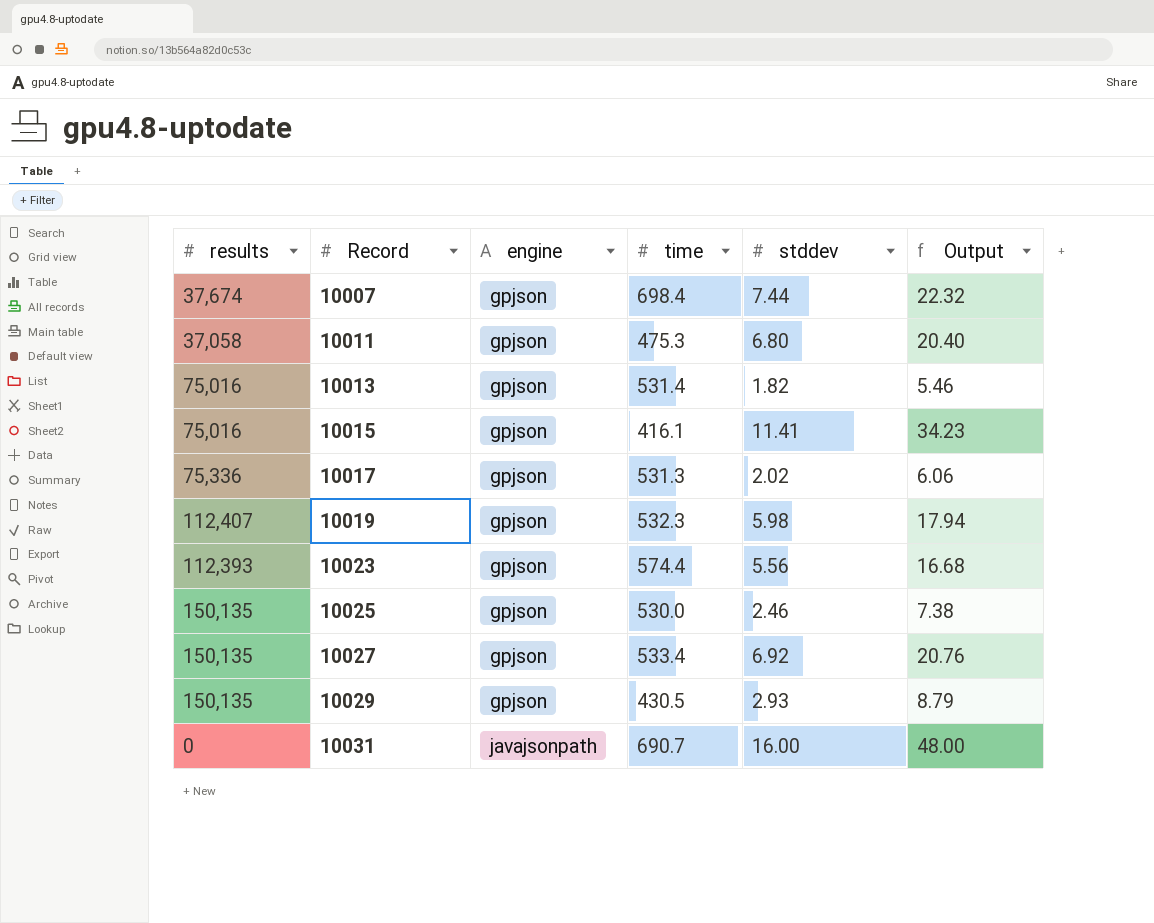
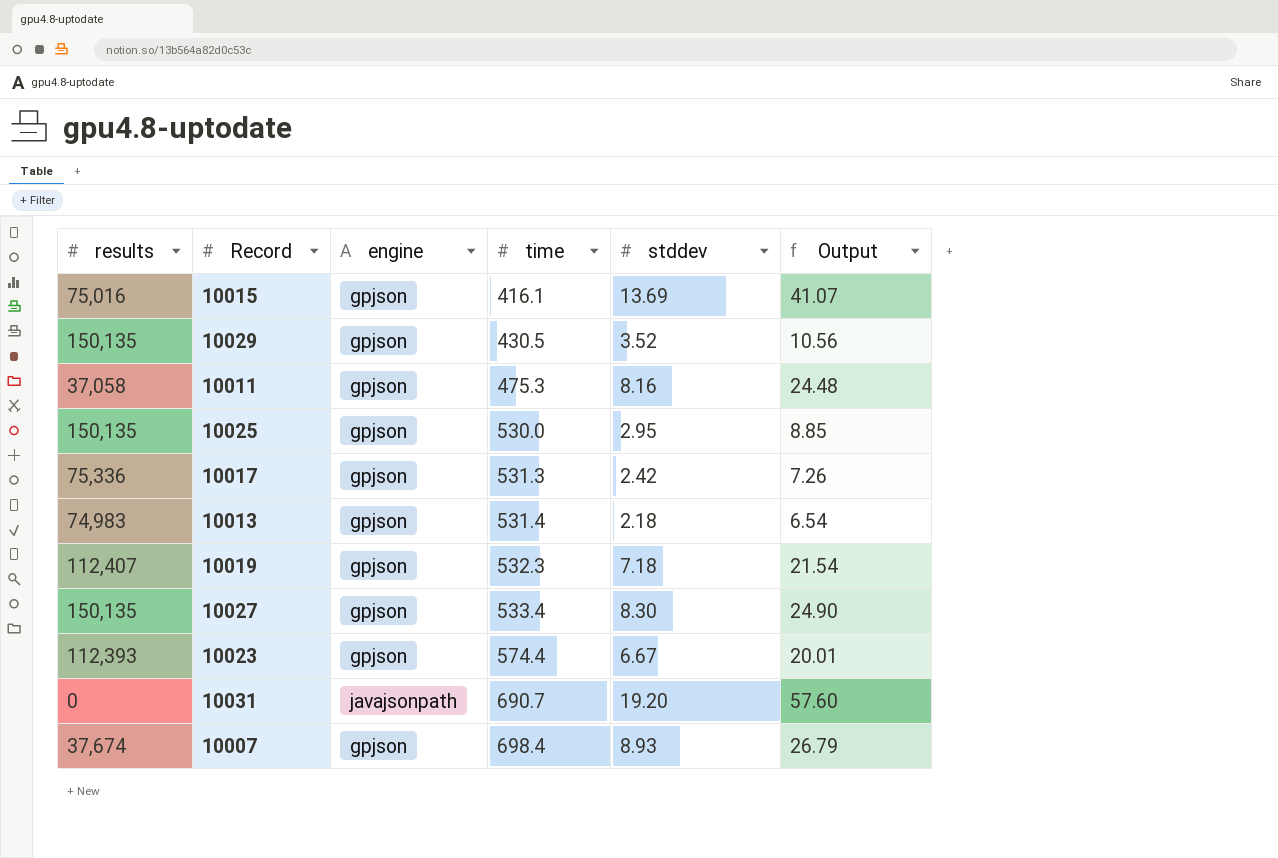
row order: Record ascending -> time ascending
10015 | stddev: 11.41 -> 13.69
10015 | Output: 34.23 -> 41.07
10029 | stddev: 2.93 -> 3.52
10029 | Output: 8.79 -> 10.56
10011 | stddev: 6.80 -> 8.16
10011 | Output: 20.40 -> 24.48
10025 | stddev: 2.46 -> 2.95
10025 | Output: 7.38 -> 8.85
10017 | stddev: 2.02 -> 2.42
10017 | Output: 6.06 -> 7.26
10013 | results: 75,016 -> 74,983
10013 | stddev: 1.82 -> 2.18
10013 | Output: 5.46 -> 6.54
10019 | stddev: 5.98 -> 7.18
10019 | Output: 17.94 -> 21.54
10027 | stddev: 6.92 -> 8.30
10027 | Output: 20.76 -> 24.90
10023 | stddev: 5.56 -> 6.67
10023 | Output: 16.68 -> 20.01
10031 | stddev: 16.00 -> 19.20
10031 | Output: 48.00 -> 57.60
10007 | stddev: 7.44 -> 8.93
10007 | Output: 22.32 -> 26.79

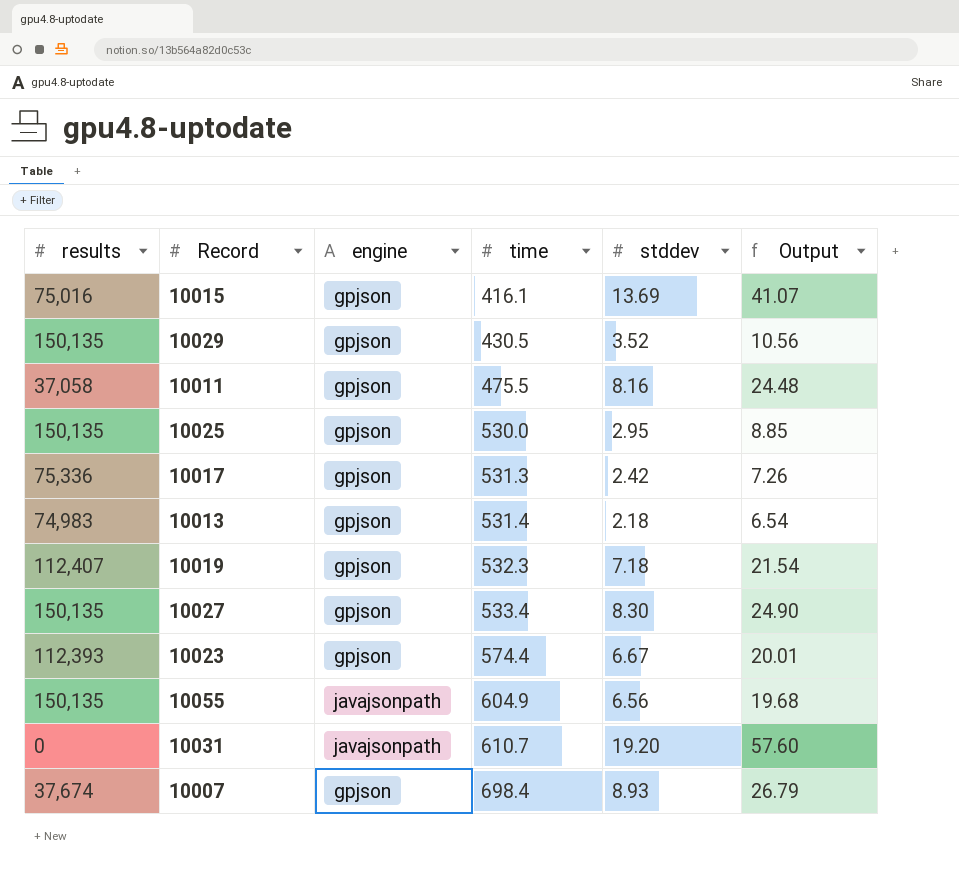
10011 | time: 475.3 -> 475.5
row 10055: none -> 150,135 | javajsonpath | 604.9 | 6.56 | 19.68
10031 | time: 690.7 -> 610.7

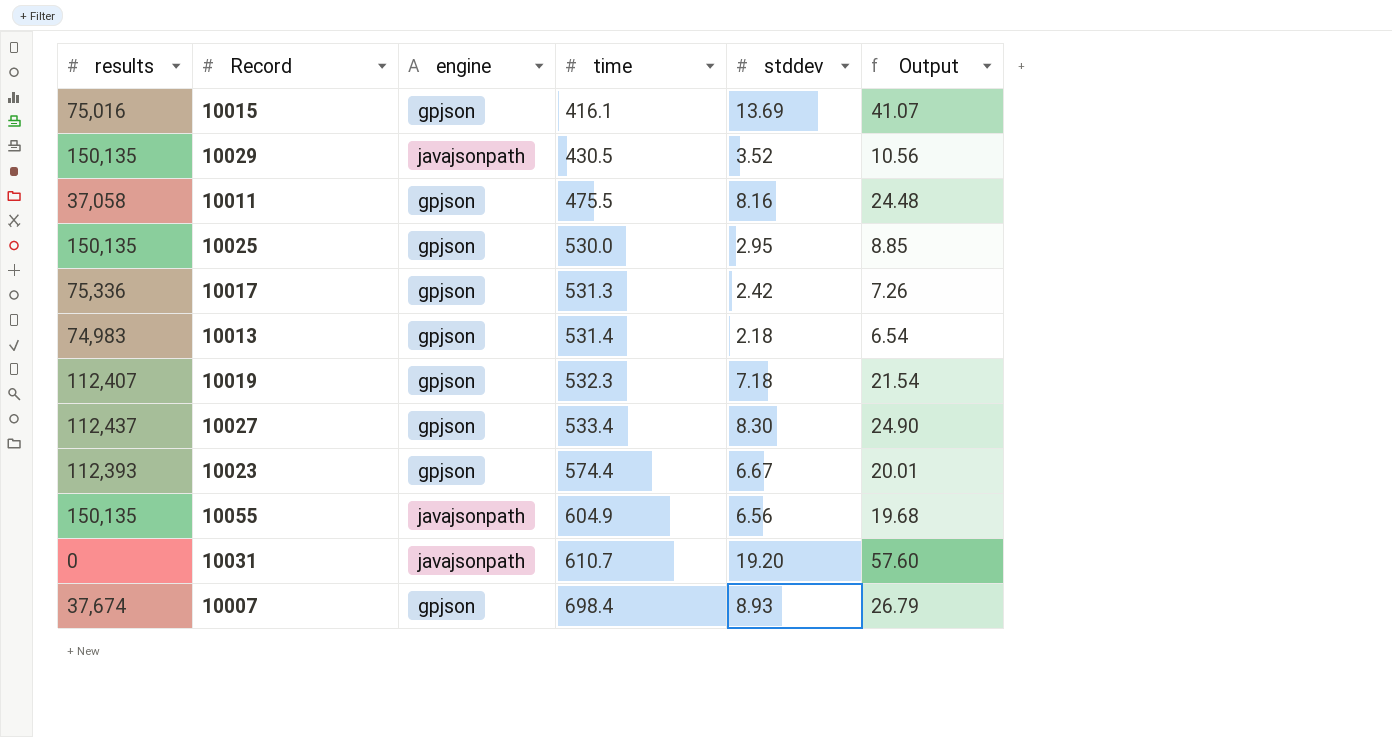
10029 | engine: gpjson -> javajsonpath
10027 | results: 150,135 -> 112,437

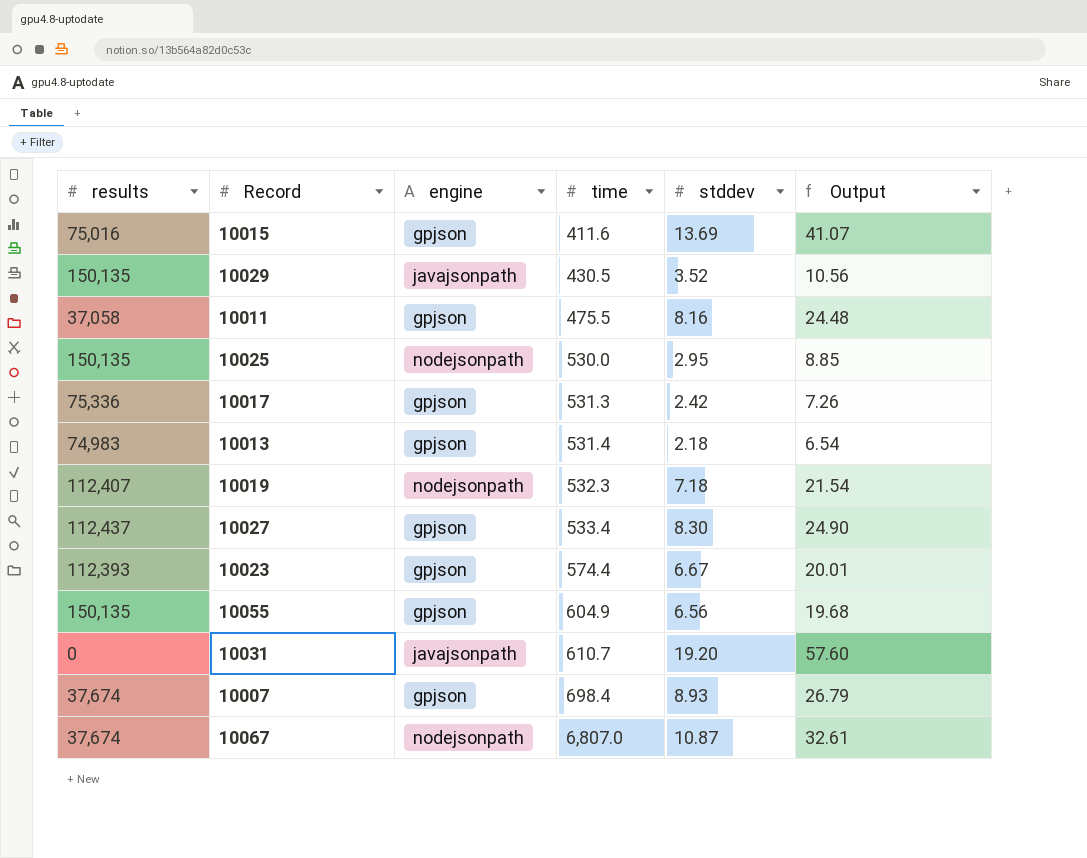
10015 | time: 416.1 -> 411.6
10025 | engine: gpjson -> nodejsonpath
10019 | engine: gpjson -> nodejsonpath
10055 | engine: javajsonpath -> gpjson
row 10067: none -> 37,674 | nodejsonpath | 6,807.0 | 10.87 | 32.61

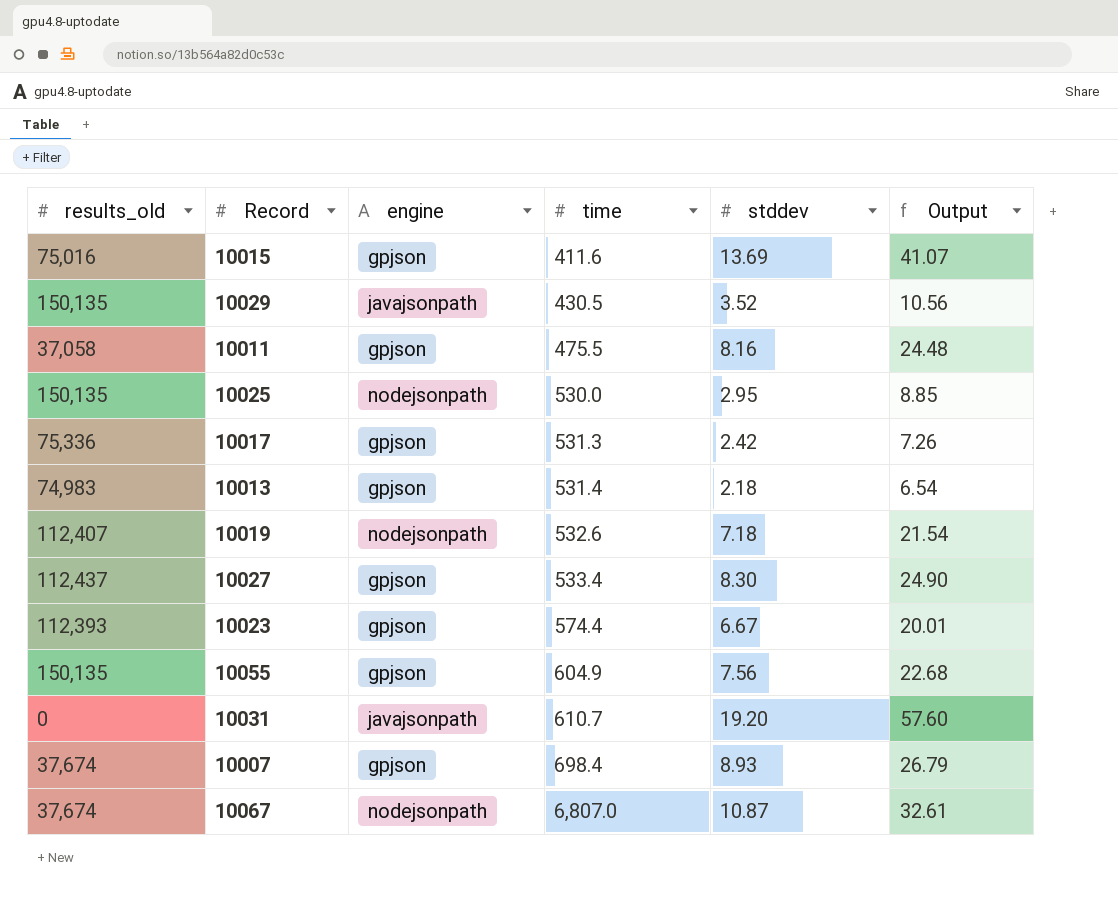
column name: results -> results_old
10019 | time: 532.3 -> 532.6
10055 | stddev: 6.56 -> 7.56
10055 | Output: 19.68 -> 22.68

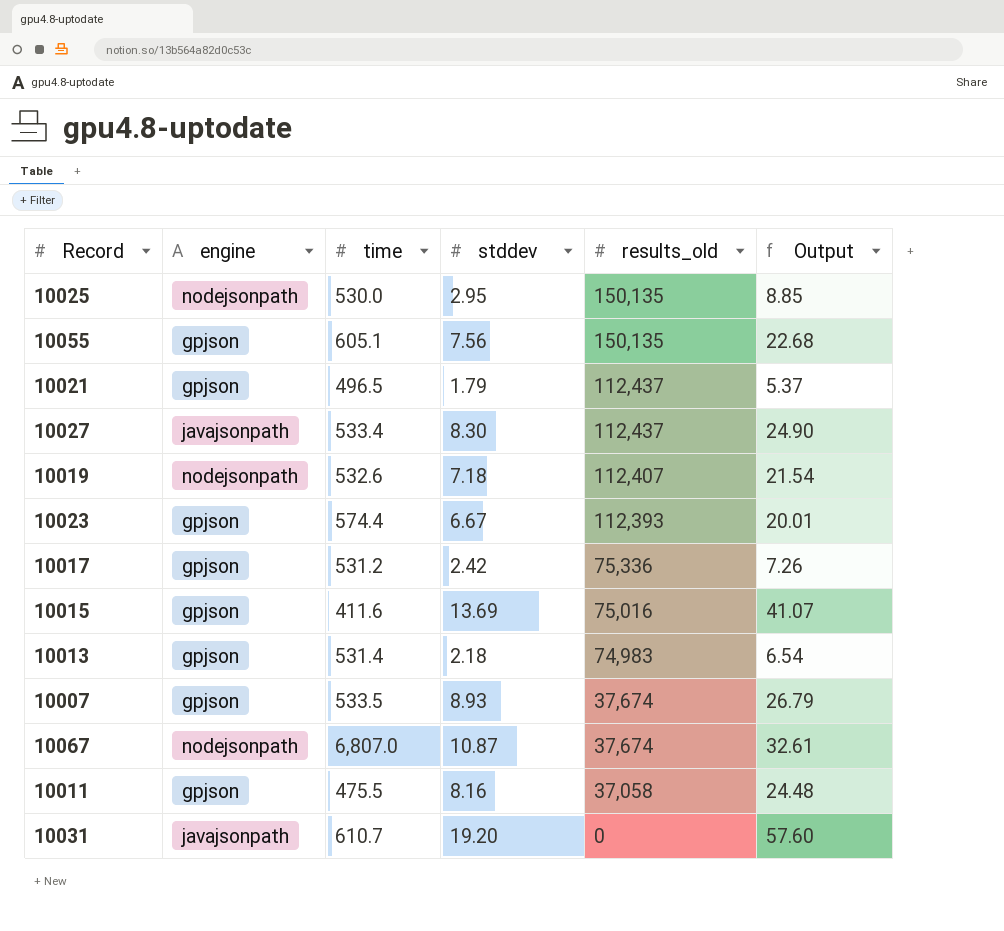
row order: time ascending -> results_old descending
column results_old | position: 1 -> 5
row 10029: 150,135 | javajsonpath | 430.5 | 3.52 | 10.56 -> none
10055 | time: 604.9 -> 605.1
row 10021: none -> gpjson | 496.5 | 1.79 | 112,437 | 5.37
10027 | engine: gpjson -> javajsonpath
10017 | time: 531.3 -> 531.2
10007 | time: 698.4 -> 533.5

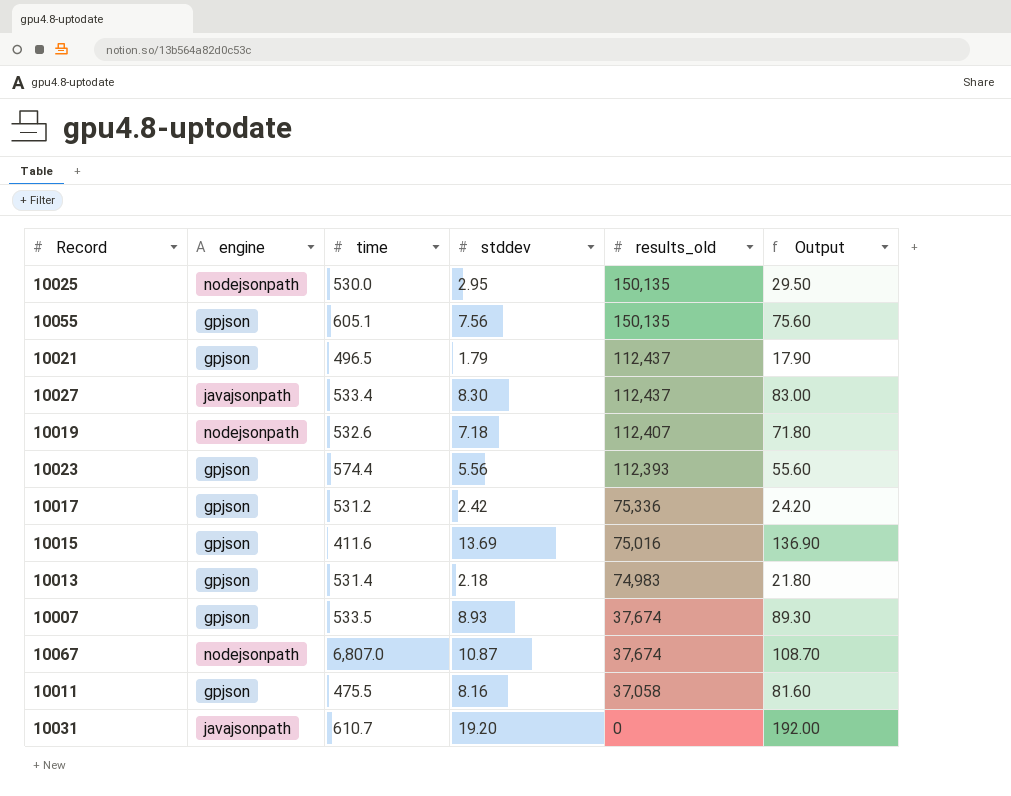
column Output | formula: [stddev] * 3 -> [stddev] * 10
10023 | stddev: 6.67 -> 5.56

